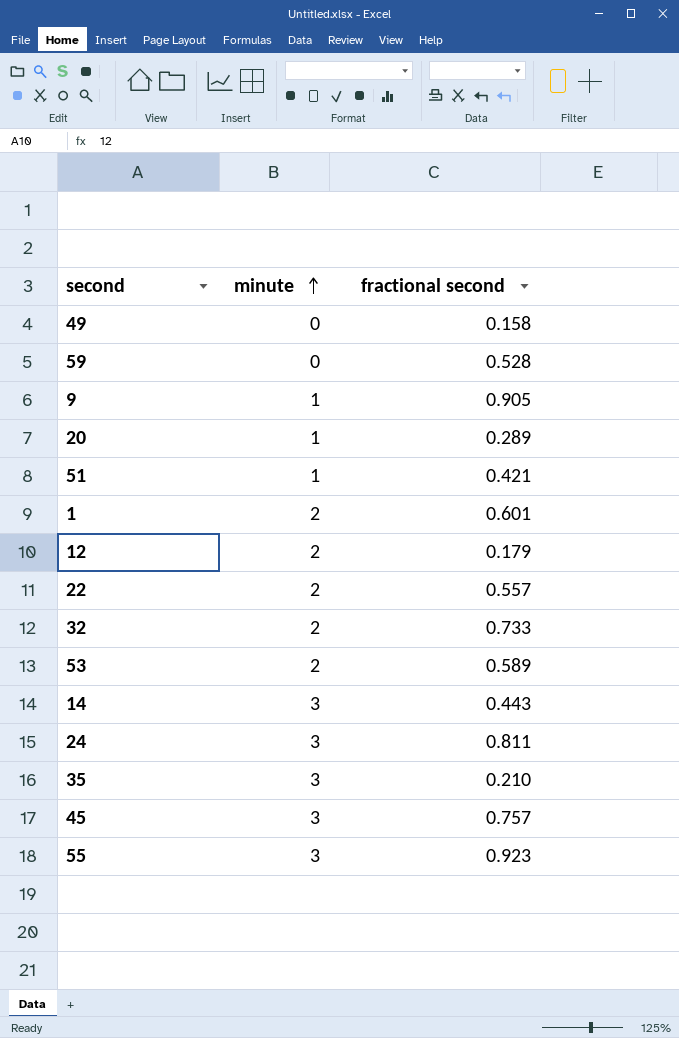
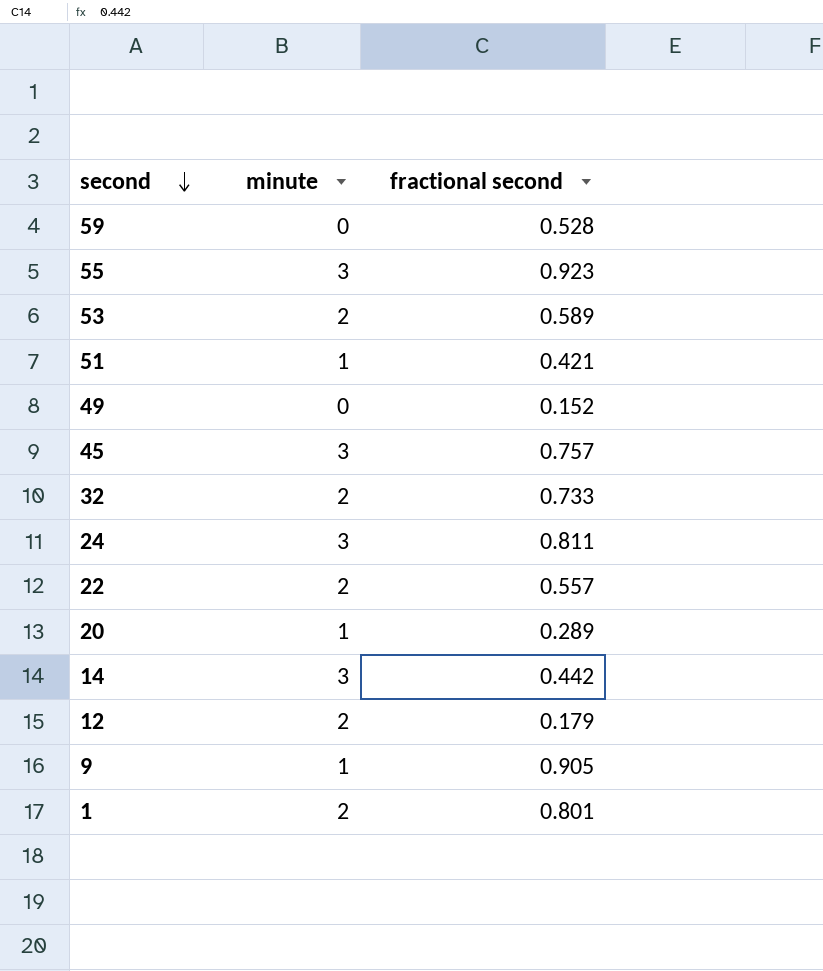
row order: minute ascending -> second descending
row 35: 3 | 0.210 -> none
49 | fractional second: 0.158 -> 0.152
14 | fractional second: 0.443 -> 0.442
1 | fractional second: 0.601 -> 0.801

